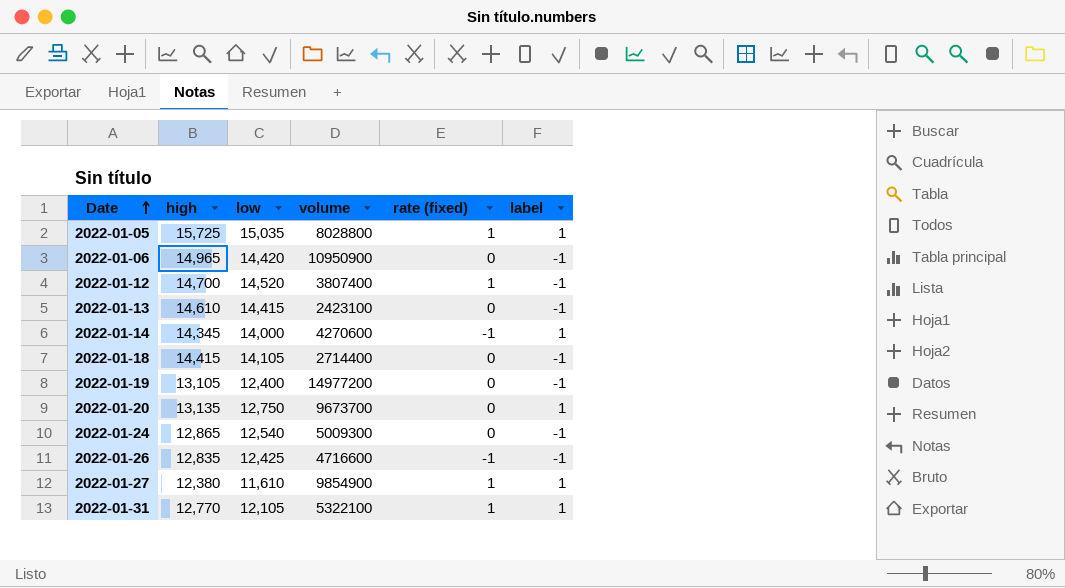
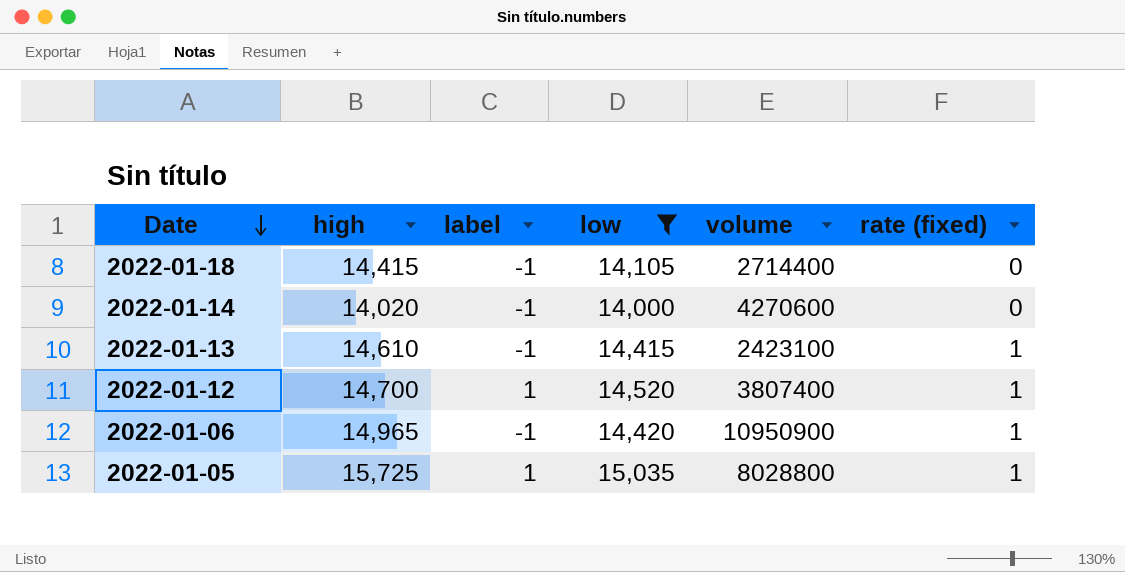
filter: none -> low >= 14,000
row order: Date ascending -> Date descending
column label | position: 6 -> 3
2022-01-14 | high: 14,345 -> 14,020
2022-01-14 | label: 1 -> -1
2022-01-14 | rate (fixed): -1 -> 0
2022-01-13 | rate (fixed): 0 -> 1
2022-01-12 | label: -1 -> 1
2022-01-06 | rate (fixed): 0 -> 1

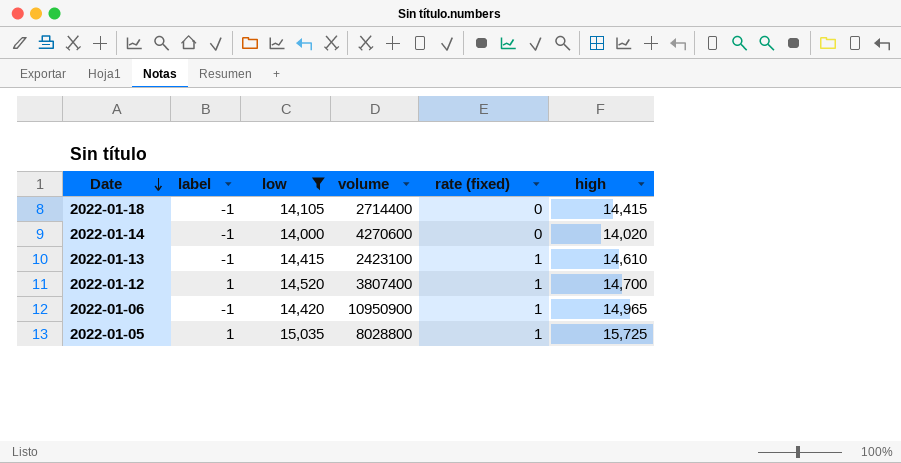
column high | position: 2 -> 6

